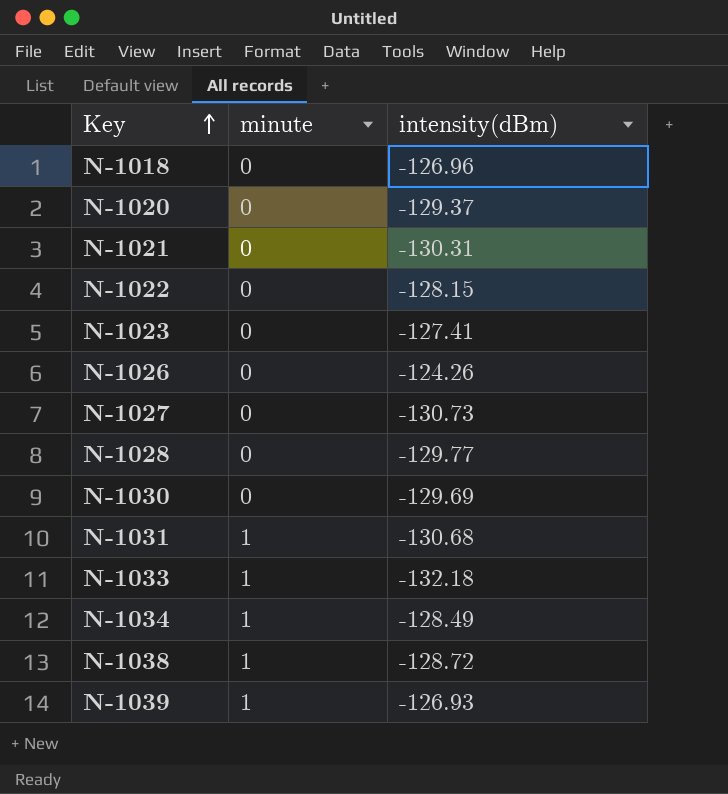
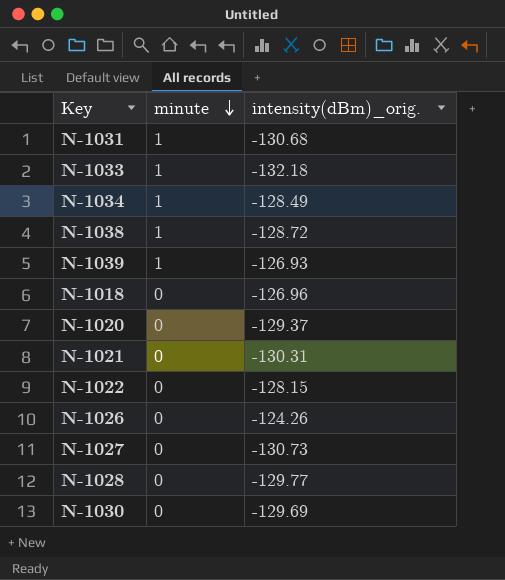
row order: Key ascending -> minute descending
column name: intensity(dBm) -> intensity(dBm)_orig.
row N-1023: 0 | -127.41 -> none

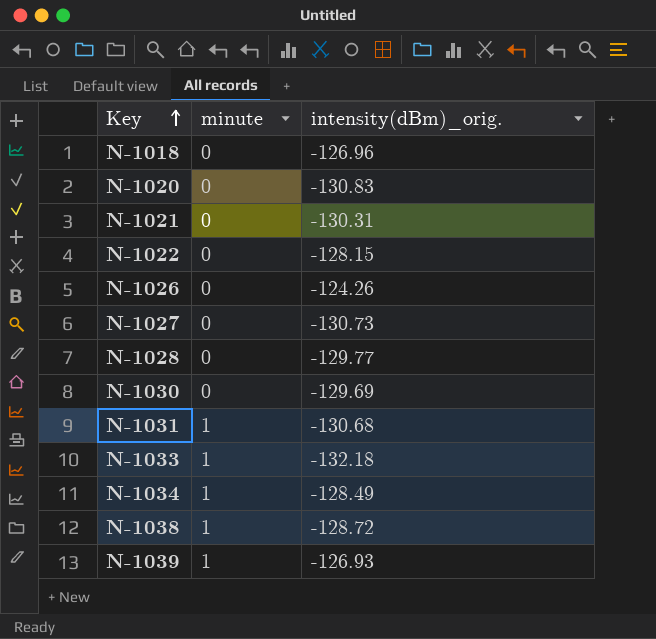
row order: minute descending -> Key ascending
N-1020 | intensity(dBm)_orig.: -129.37 -> -130.83

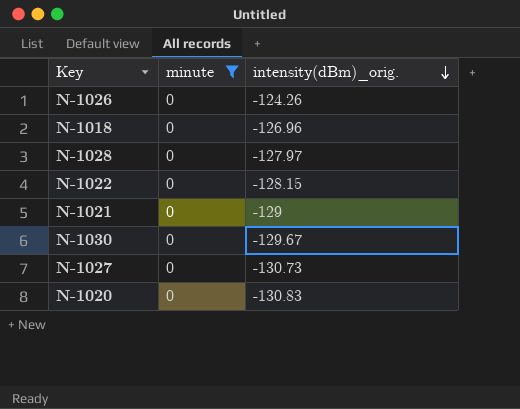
filter: none -> minute = 0
row order: Key ascending -> intensity(dBm)_orig. descending
N-1028 | intensity(dBm)_orig.: -129.77 -> -127.97
N-1021 | intensity(dBm)_orig.: -130.31 -> -129
N-1030 | intensity(dBm)_orig.: -129.69 -> -129.67

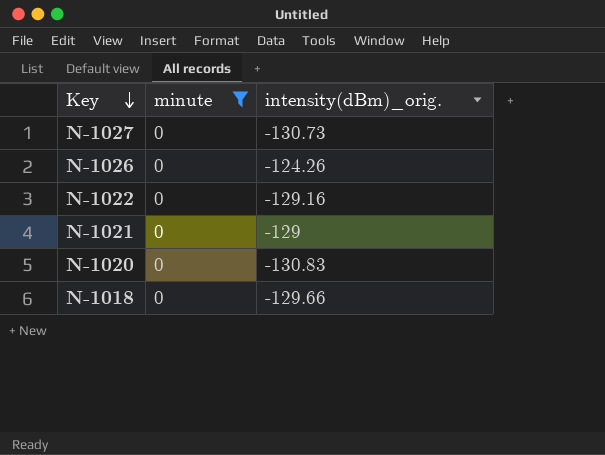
row order: intensity(dBm)_orig. descending -> Key descending
row N-1028: 0 | -127.97 -> none
row N-1030: 0 | -129.67 -> none
N-1022 | intensity(dBm)_orig.: -128.15 -> -129.16
N-1018 | intensity(dBm)_orig.: -126.96 -> -129.66

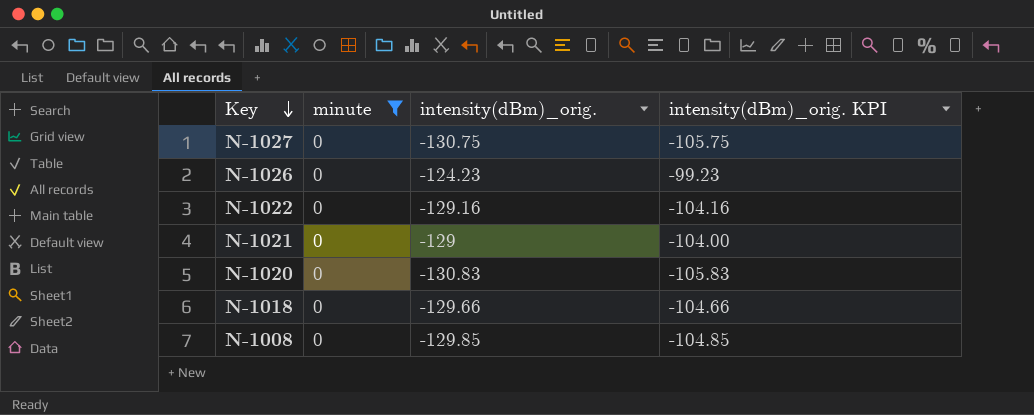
column intensity(dBm)_orig. KPI | formula: none -> [intensity(dBm)_orig.] + 25
N-1027 | intensity(dBm)_orig.: -130.73 -> -130.75
N-1026 | intensity(dBm)_orig.: -124.26 -> -124.23
row N-1008: none -> 0 | -129.85 | -104.85

